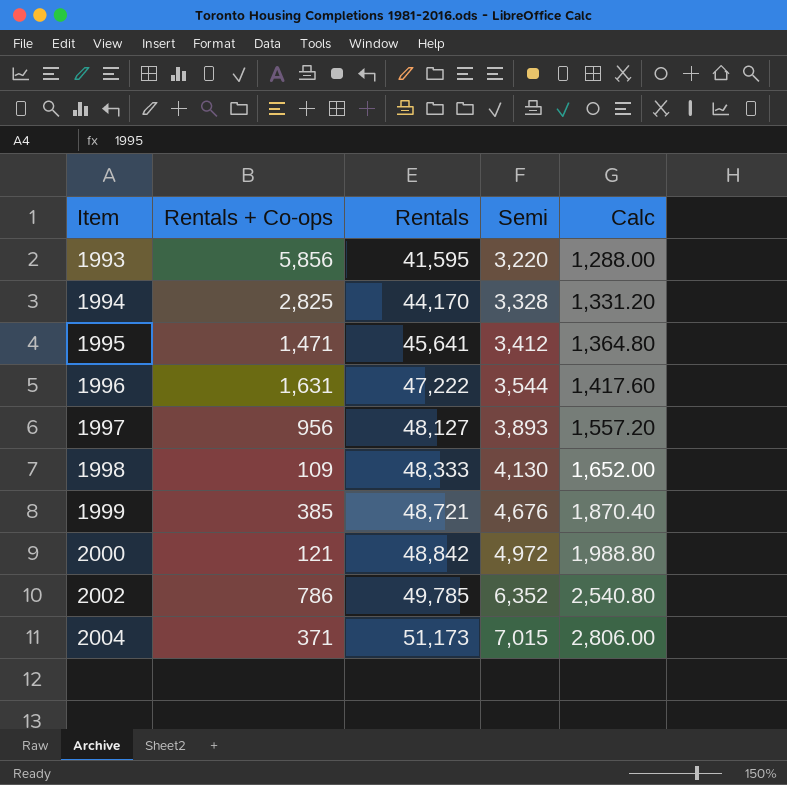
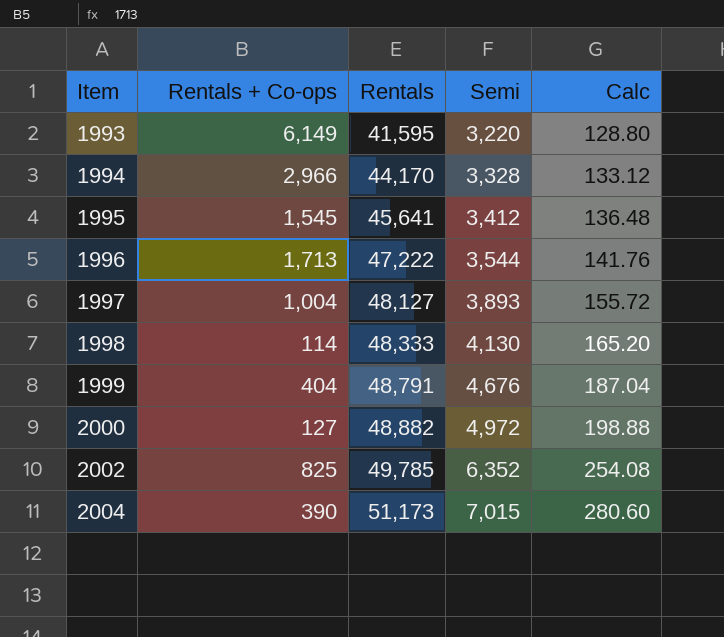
column Calc | formula: [Semi] * 0.4 -> [Semi] * 0.04
1993 | Rentals + Co-ops: 5,856 -> 6,149
1994 | Rentals + Co-ops: 2,825 -> 2,966
1995 | Rentals + Co-ops: 1,471 -> 1,545
1996 | Rentals + Co-ops: 1,631 -> 1,713
1997 | Rentals + Co-ops: 956 -> 1,004
1998 | Rentals + Co-ops: 109 -> 114
1999 | Rentals + Co-ops: 385 -> 404
1999 | Rentals: 48,721 -> 48,791
2000 | Rentals + Co-ops: 121 -> 127
2000 | Rentals: 48,842 -> 48,882
2002 | Rentals + Co-ops: 786 -> 825
2004 | Rentals + Co-ops: 371 -> 390

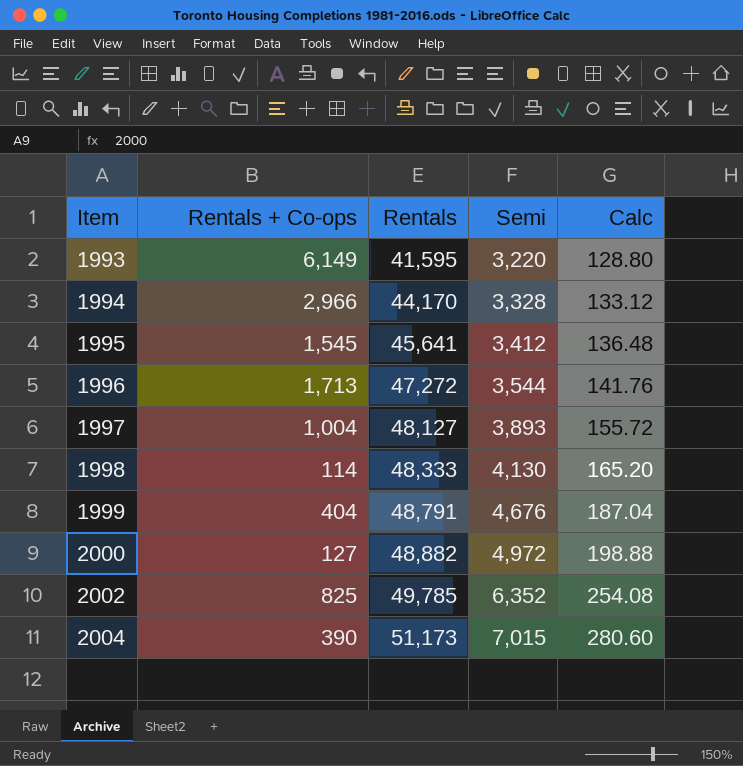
1996 | Rentals: 47,222 -> 47,272

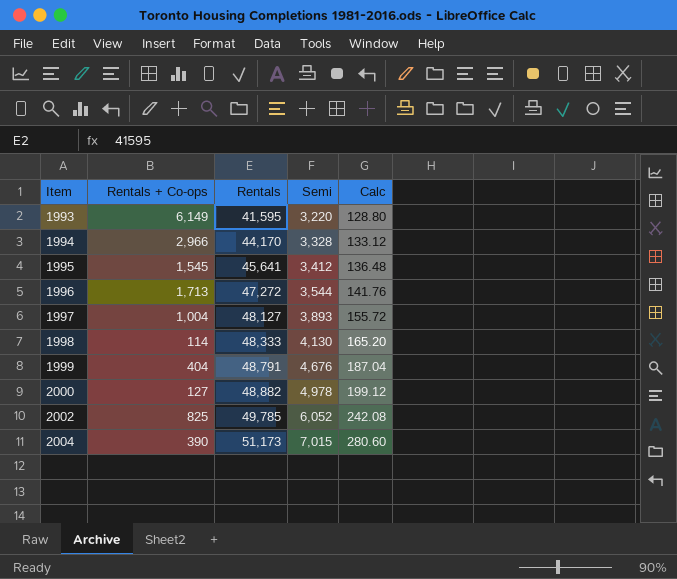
2000 | Semi: 4,972 -> 4,978
2000 | Calc: 198.88 -> 199.12
2002 | Semi: 6,352 -> 6,052
2002 | Calc: 254.08 -> 242.08

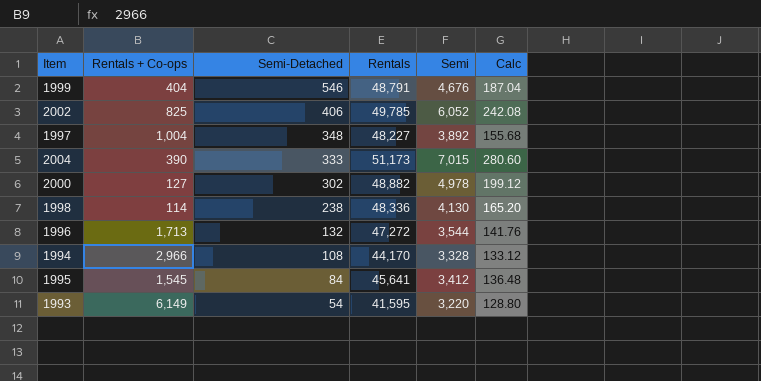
row order: Item ascending -> Semi-Detached descending
column Semi-Detached | position: none -> 3
1997 | Rentals: 48,127 -> 48,227
1997 | Semi: 3,893 -> 3,892
1997 | Calc: 155.72 -> 155.68
1998 | Rentals: 48,333 -> 48,336

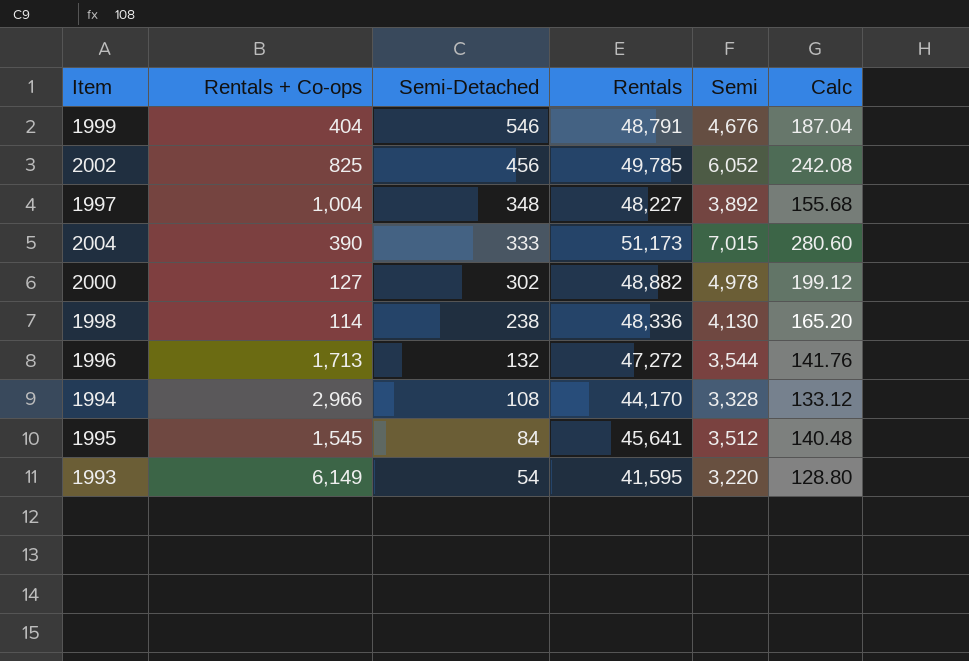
2002 | Semi-Detached: 406 -> 456
1995 | Semi: 3,412 -> 3,512
1995 | Calc: 136.48 -> 140.48

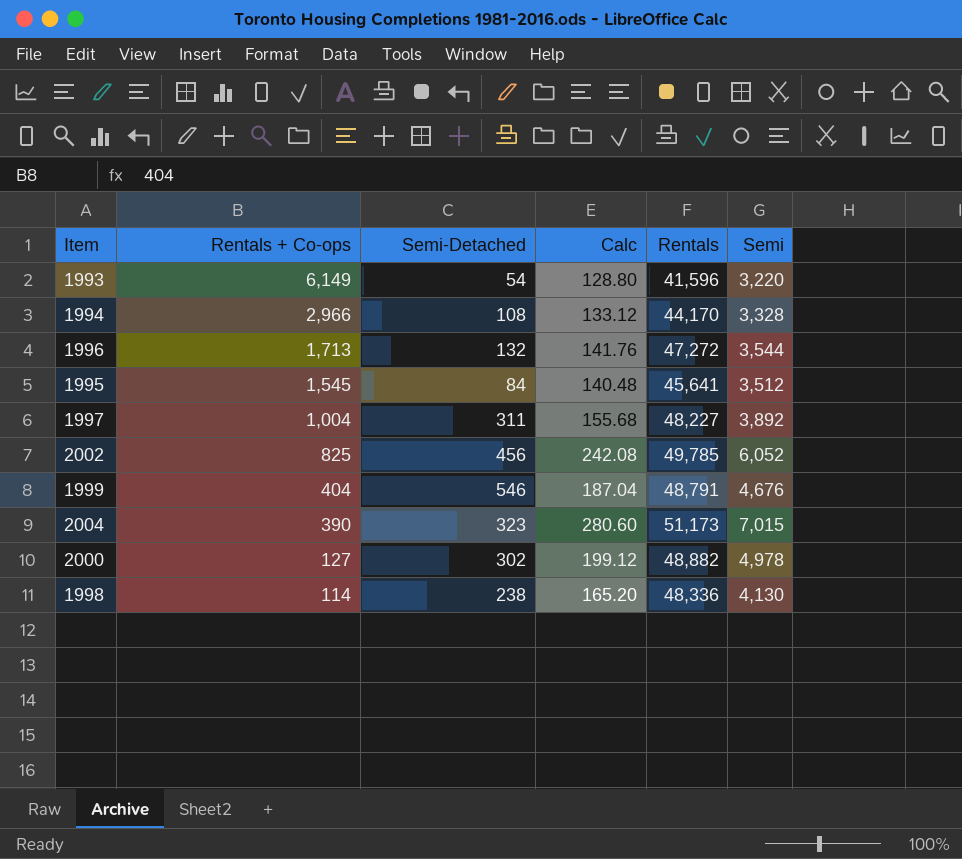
row order: Semi-Detached descending -> Rentals + Co-ops descending
column Calc | position: 6 -> 4
1993 | Rentals: 41,595 -> 41,596
1997 | Semi-Detached: 348 -> 311
2004 | Semi-Detached: 333 -> 323

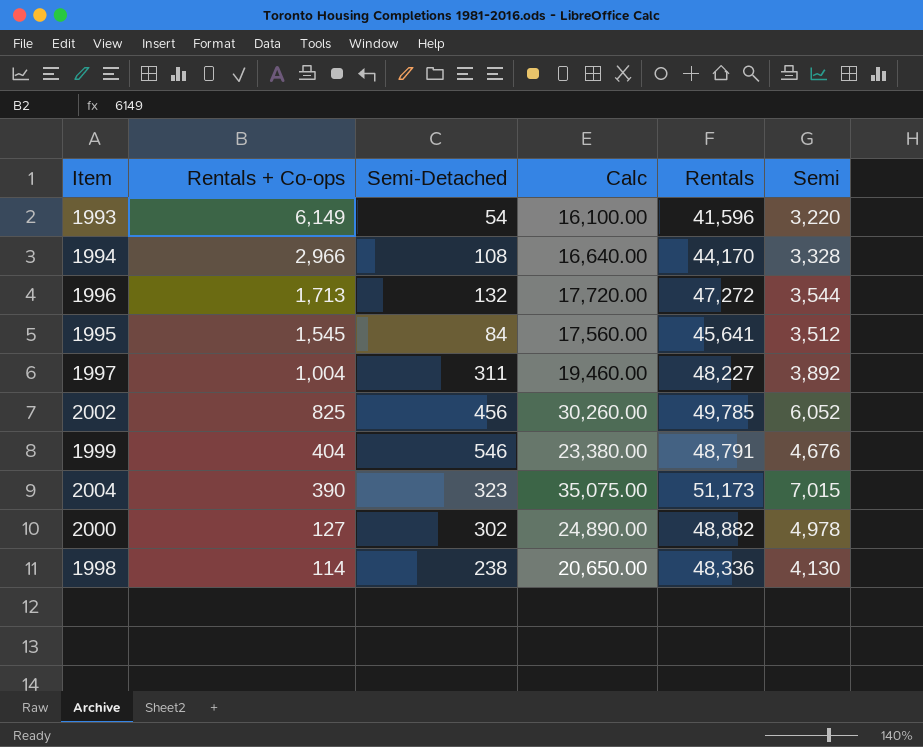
column Calc | formula: [Semi] * 0.04 -> [Semi] * 5

